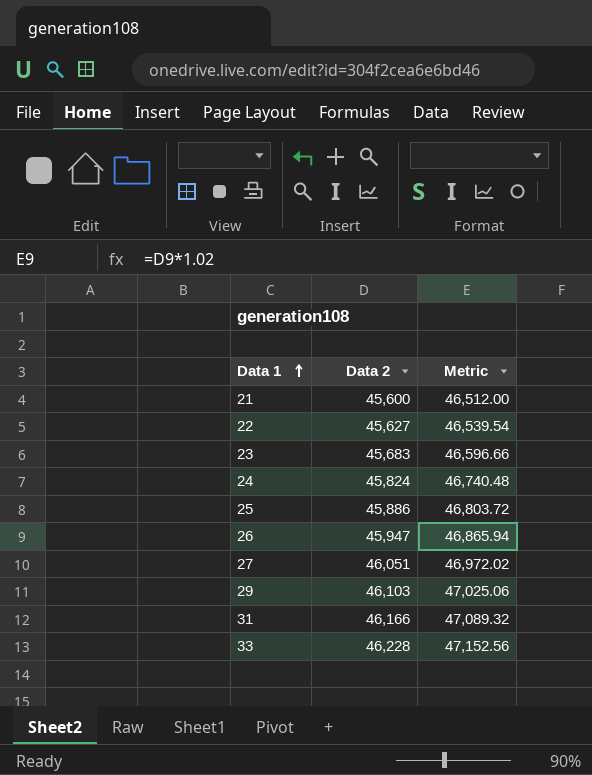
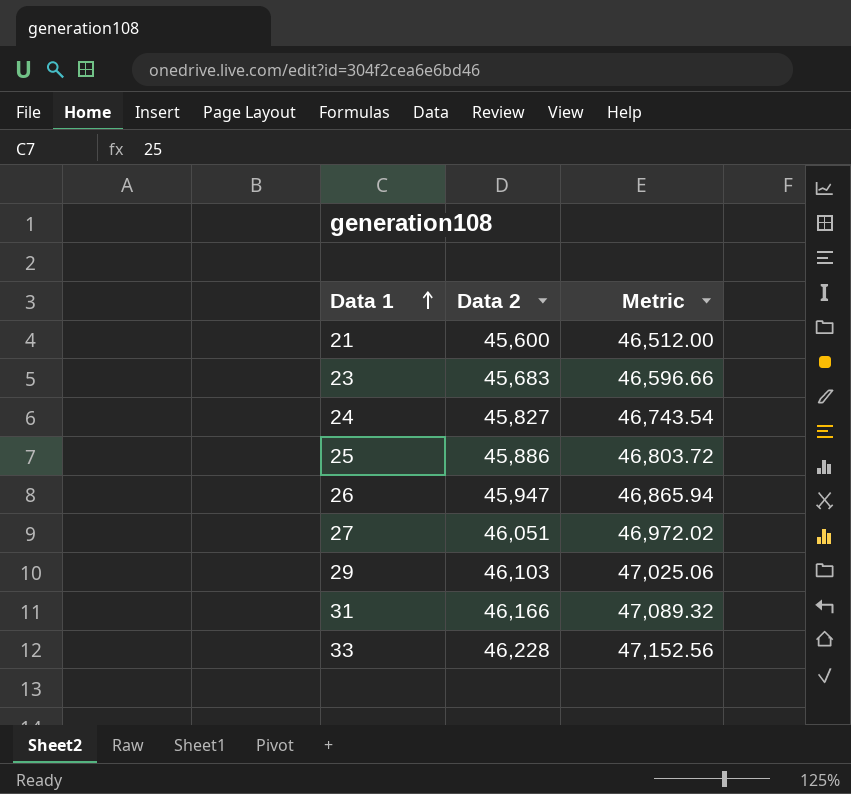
row 22: 45,627 | 46,539.54 -> none
24 | Data 2: 45,824 -> 45,827
24 | Metric: 46,740.48 -> 46,743.54

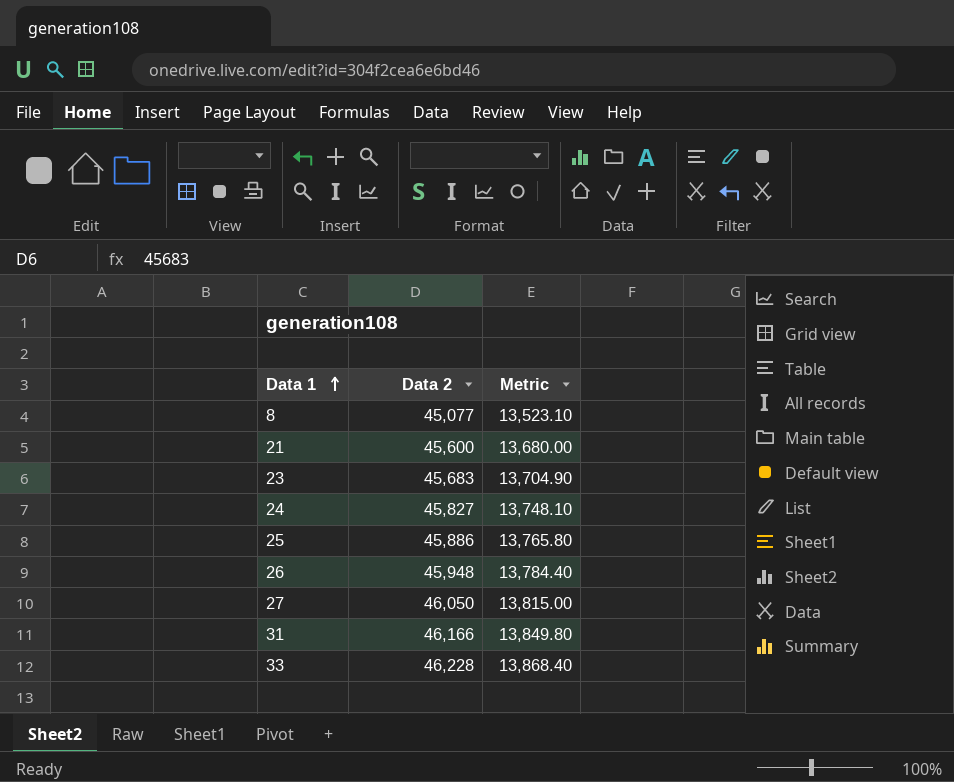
column Metric | formula: [Data 2] * 1.02 -> [Data 2] * 0.3
row 29: 46,103 | 47,025.06 -> none
row 8: none -> 45,077 | 13,523.10
26 | Data 2: 45,947 -> 45,948
27 | Data 2: 46,051 -> 46,050

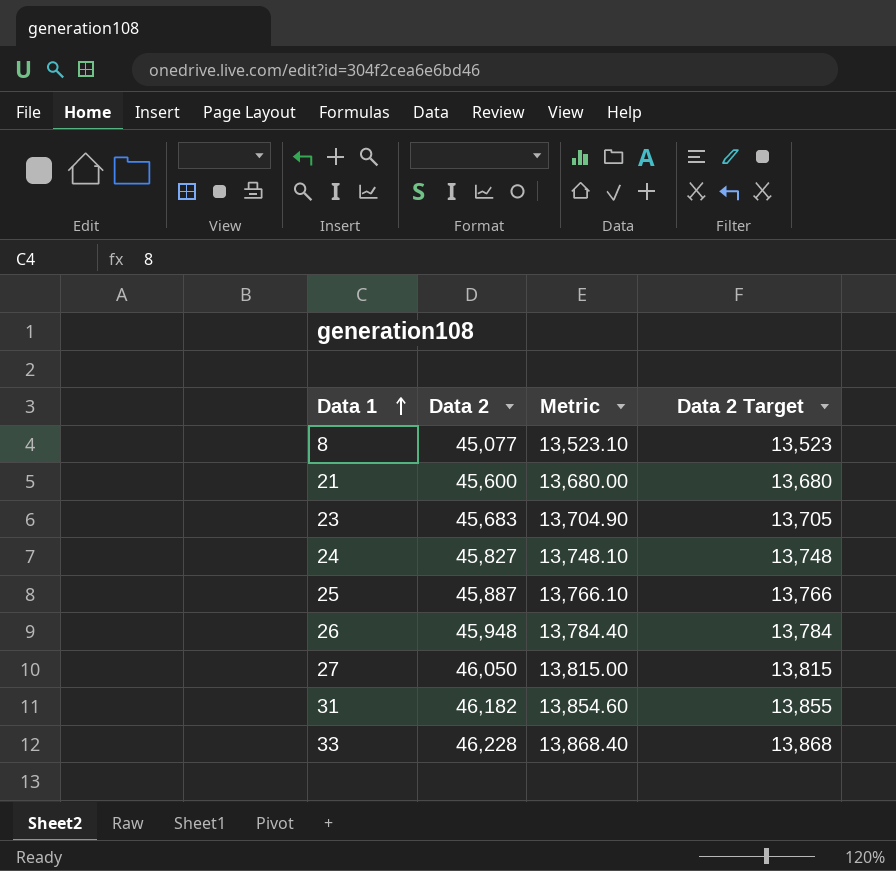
column Data 2 Target | formula: none -> [Data 2] * 0.3
25 | Data 2: 45,886 -> 45,887
25 | Metric: 13,765.80 -> 13,766.10
31 | Data 2: 46,166 -> 46,182
31 | Metric: 13,849.80 -> 13,854.60

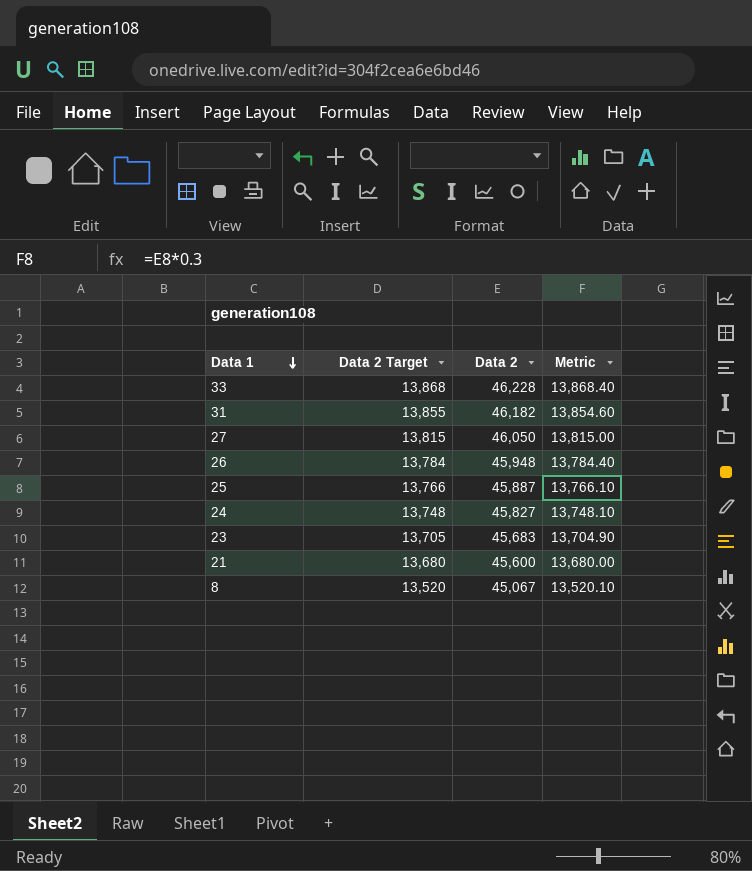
row order: Data 1 ascending -> Data 1 descending
column Data 2 Target | position: 4 -> 2
8 | Data 2 Target: 13,523 -> 13,520
8 | Data 2: 45,077 -> 45,067
8 | Metric: 13,523.10 -> 13,520.10

